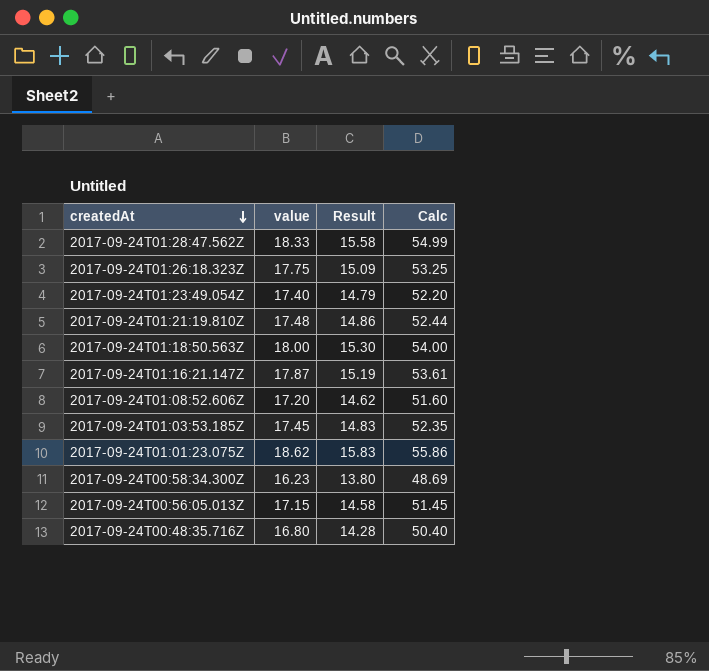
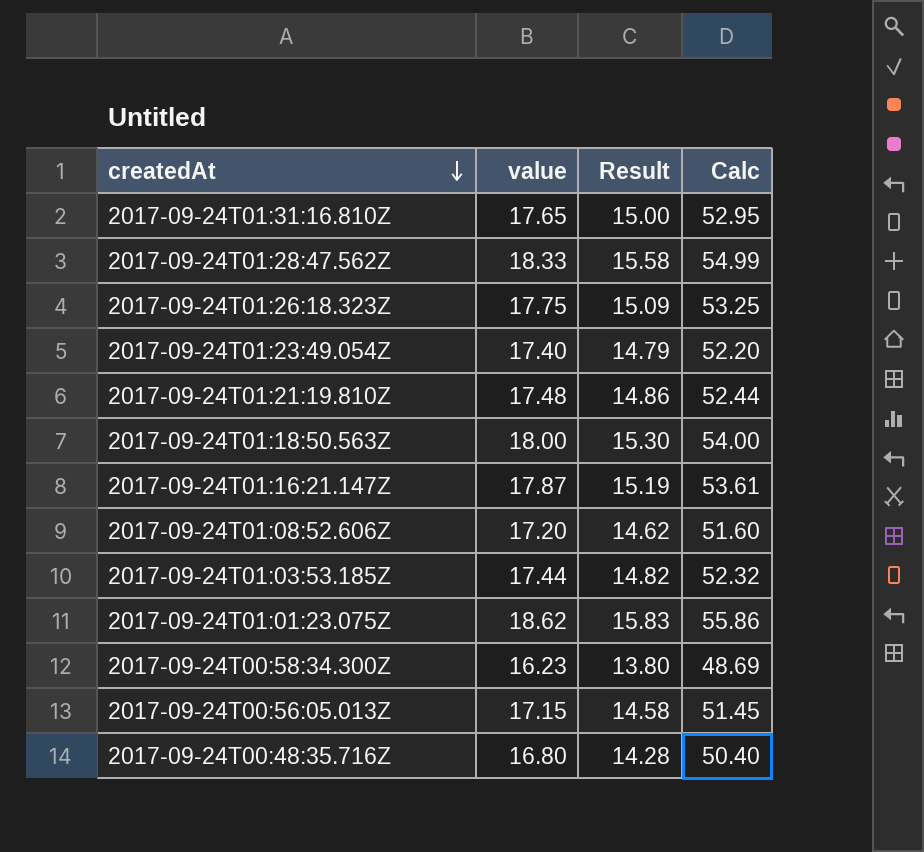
row 2017-09-24T01:31:16.810Z: none -> 17.65 | 15.00 | 52.95
2017-09-24T01:03:53.185Z | value: 17.45 -> 17.44
2017-09-24T01:03:53.185Z | Result: 14.83 -> 14.82
2017-09-24T01:03:53.185Z | Calc: 52.35 -> 52.32

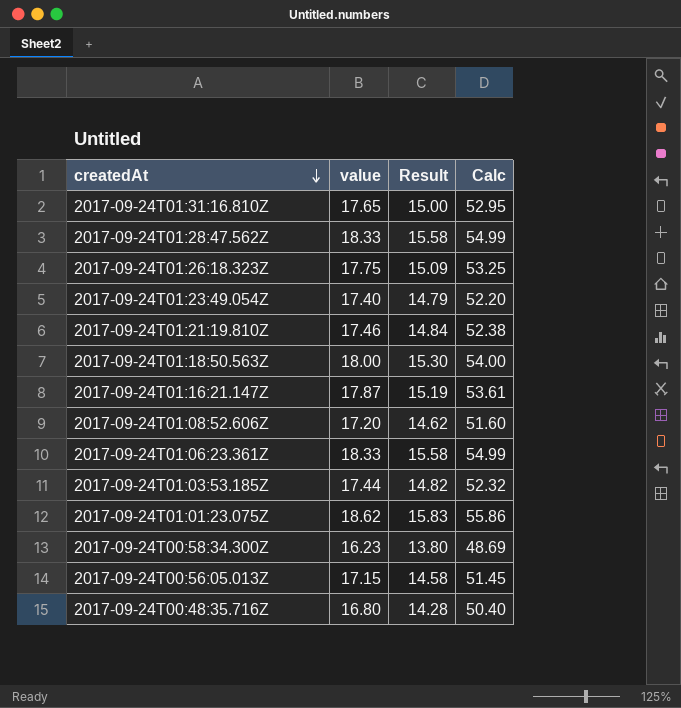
2017-09-24T01:21:19.810Z | value: 17.48 -> 17.46
2017-09-24T01:21:19.810Z | Result: 14.86 -> 14.84
2017-09-24T01:21:19.810Z | Calc: 52.44 -> 52.38
row 2017-09-24T01:06:23.361Z: none -> 18.33 | 15.58 | 54.99

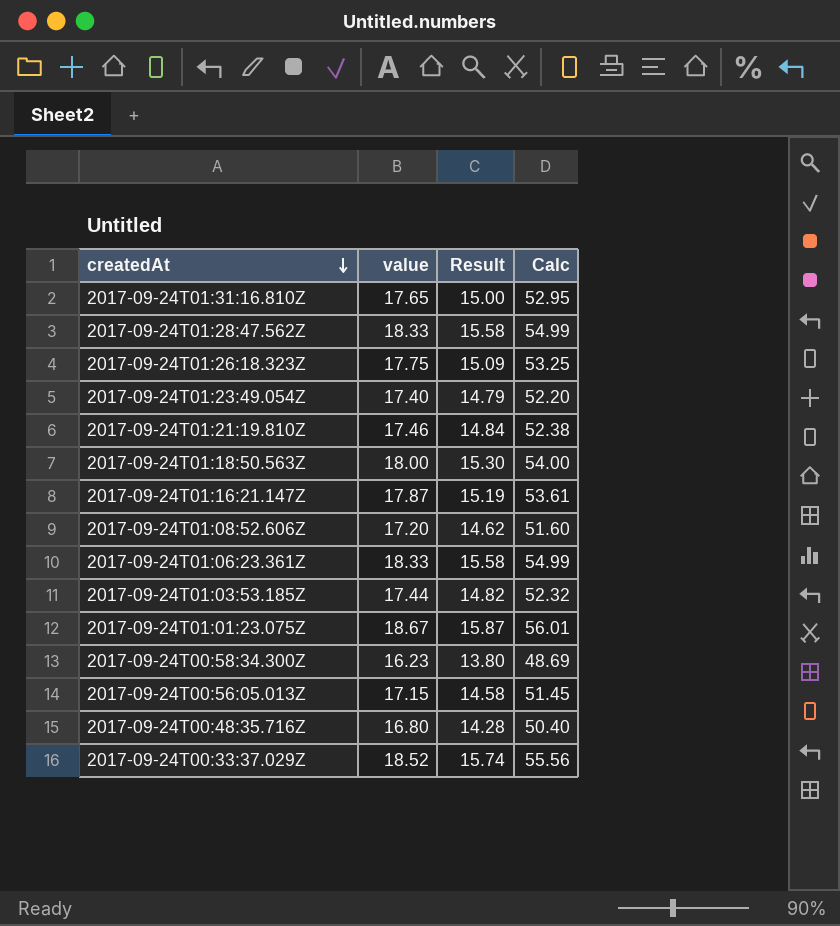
2017-09-24T01:01:23.075Z | value: 18.62 -> 18.67
2017-09-24T01:01:23.075Z | Result: 15.83 -> 15.87
2017-09-24T01:01:23.075Z | Calc: 55.86 -> 56.01
row 2017-09-24T00:33:37.029Z: none -> 18.52 | 15.74 | 55.56

